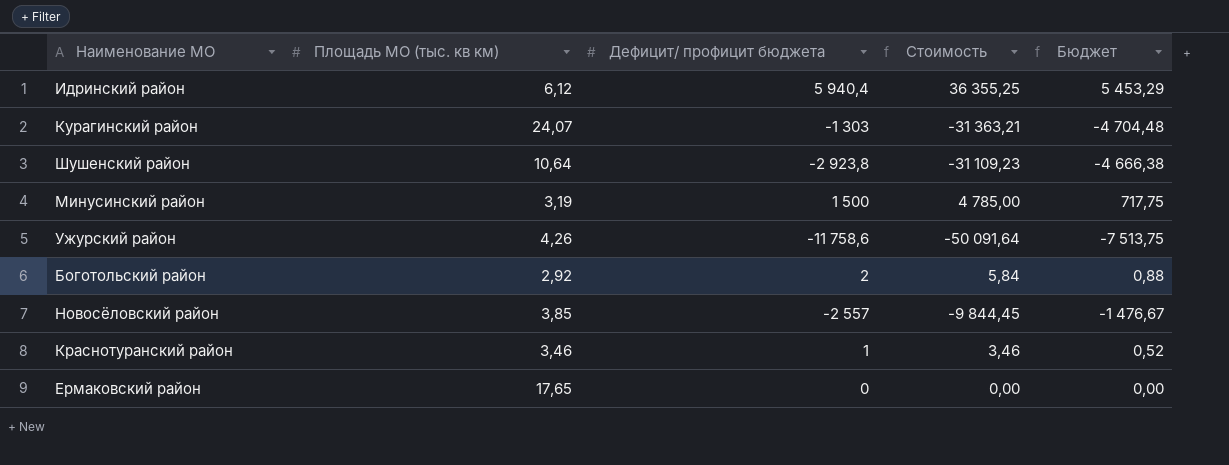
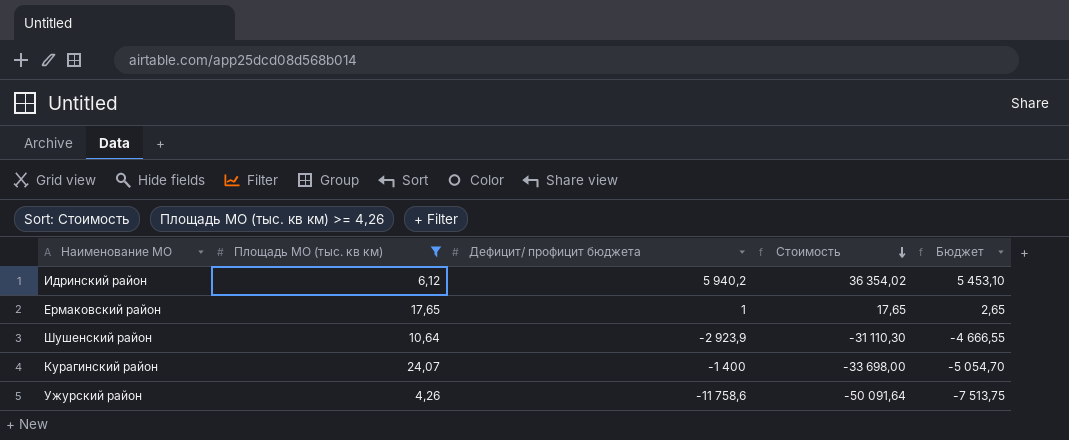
filter: none -> Площадь МО (тыс. кв км) >= 4,26
row order: none -> Стоимость descending
Идринский район | Дефицит/ профицит бюджета: 5 940,4 -> 5 940,2
Идринский район | Стоимость: 36 355,25 -> 36 354,02
Идринский район | Бюджет: 5 453,29 -> 5 453,10
Ермаковский район | Дефицит/ профицит бюджета: 0 -> 1
Ермаковский район | Стоимость: 0,00 -> 17,65
Ермаковский район | Бюджет: 0,00 -> 2,65
Шушенский район | Дефицит/ профицит бюджета: -2 923,8 -> -2 923,9
Шушенский район | Стоимость: -31 109,23 -> -31 110,30
Шушенский район | Бюджет: -4 666,38 -> -4 666,55
Курагинский район | Дефицит/ профицит бюджета: -1 303 -> -1 400
Курагинский район | Стоимость: -31 363,21 -> -33 698,00
Курагинский район | Бюджет: -4 704,48 -> -5 054,70

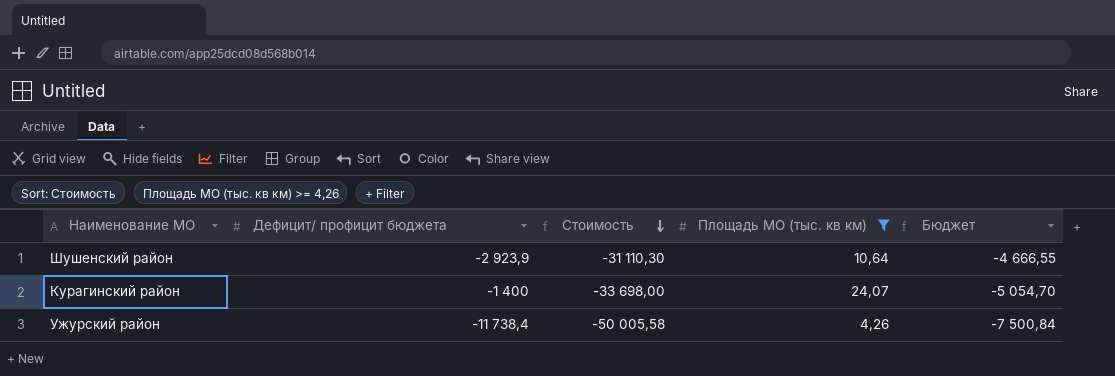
column Площадь МО (тыс. кв км) | position: 2 -> 4
row Идринский район: 6,12 | 5 940,2 | 36 354,02 | 5 453,10 -> none
row Ермаковский район: 17,65 | 1 | 17,65 | 2,65 -> none
Ужурский район | Дефицит/ профицит бюджета: -11 758,6 -> -11 738,4
Ужурский район | Стоимость: -50 091,64 -> -50 005,58
Ужурский район | Бюджет: -7 513,75 -> -7 500,84

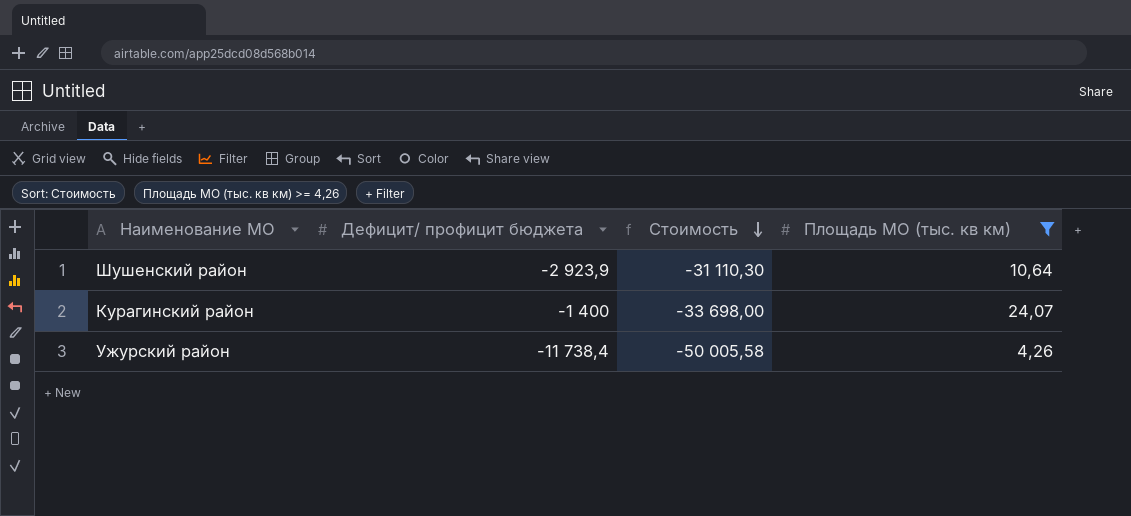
column Бюджет | formula: [Стоимость] * 0,15 -> none

